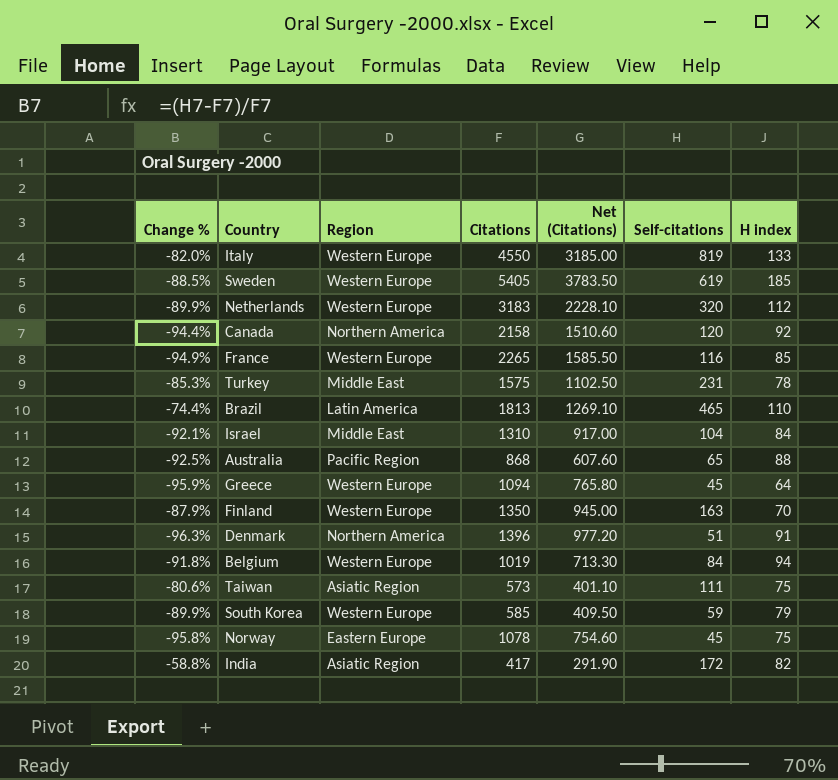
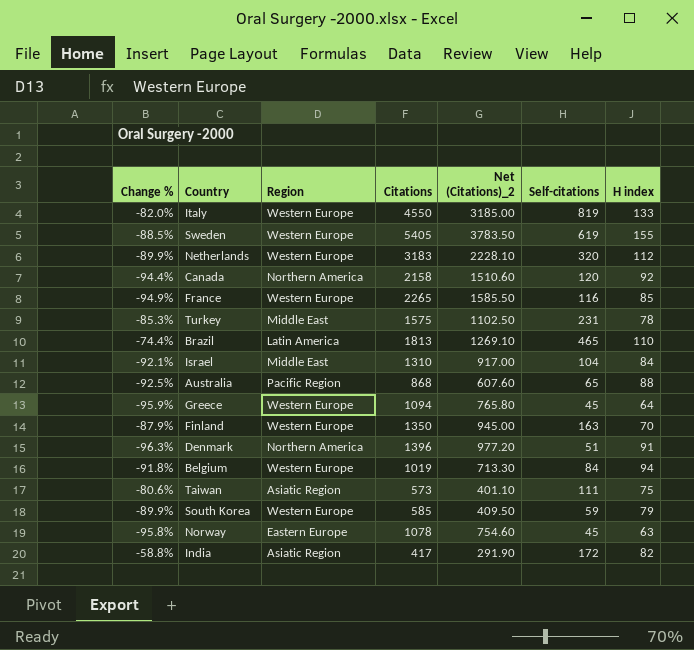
column name: Net (Citations) -> Net (Citations)_2
Sweden | H index: 185 -> 155
Norway | H index: 75 -> 63

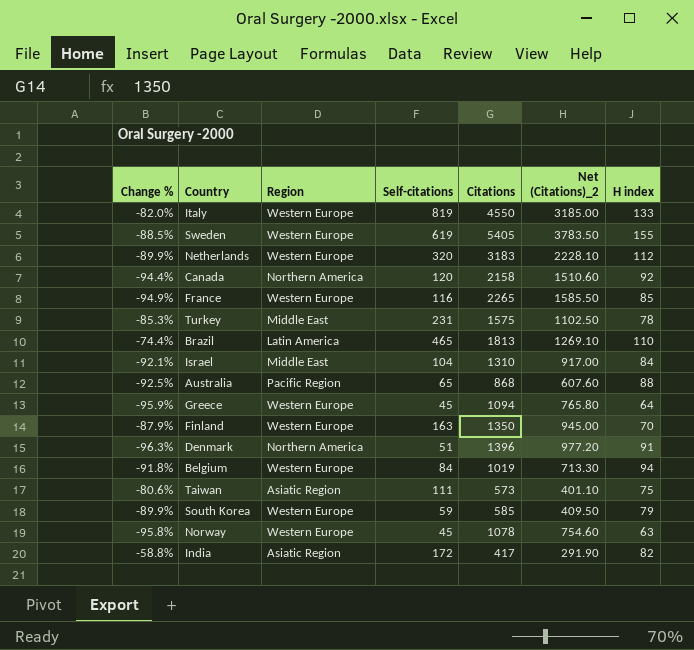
column Self-citations | position: 6 -> 4
Norway | Region: Eastern Europe -> Western Europe

